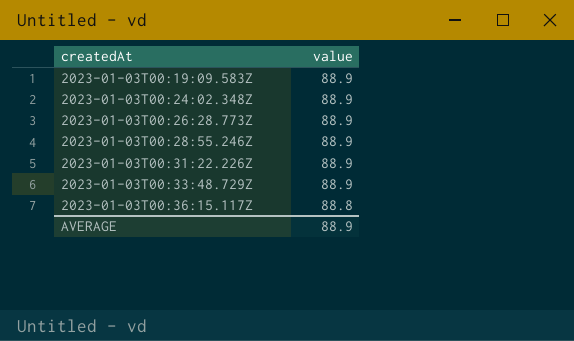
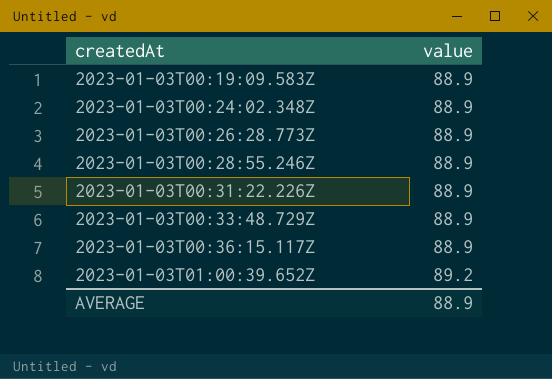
2023-01-03T00:36:15.117Z | value: 88.8 -> 88.9
row 2023-01-03T01:00:39.652Z: none -> 89.2

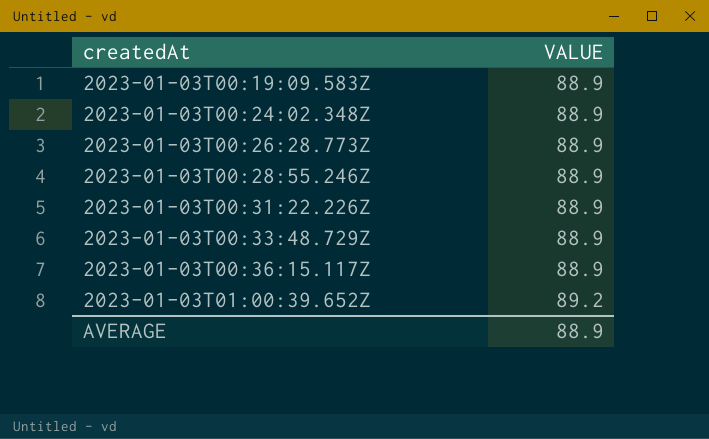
column name: value -> VALUE

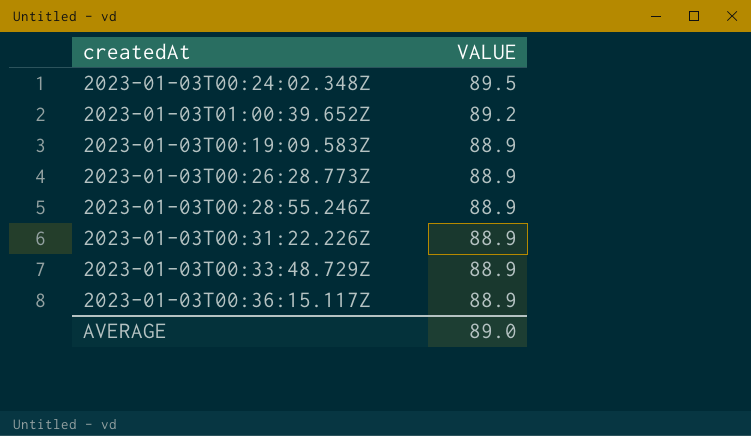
row order: createdAt ascending -> VALUE descending
2023-01-03T00:24:02.348Z | VALUE: 88.9 -> 89.5
AVERAGE | VALUE: 88.9 -> 89.0

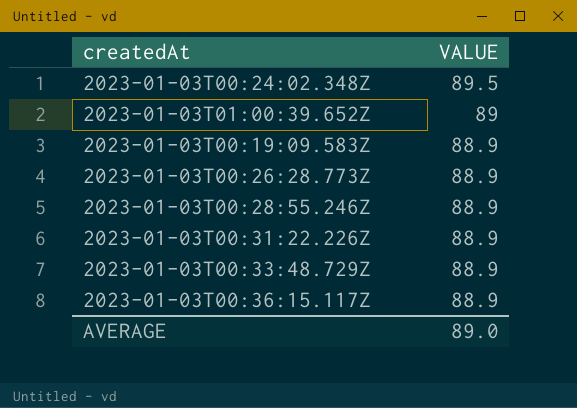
2023-01-03T01:00:39.652Z | VALUE: 89.2 -> 89

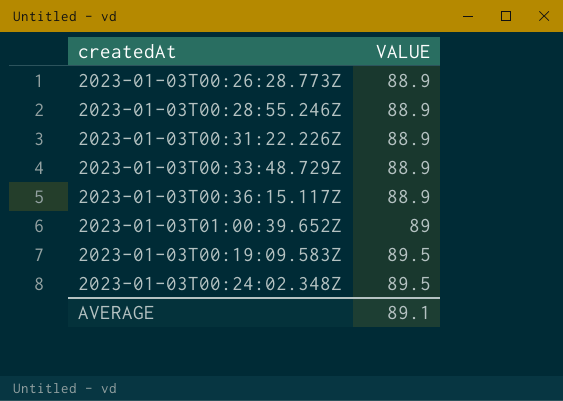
row order: VALUE descending -> VALUE ascending
2023-01-03T00:19:09.583Z | VALUE: 88.9 -> 89.5
AVERAGE | VALUE: 89.0 -> 89.1

